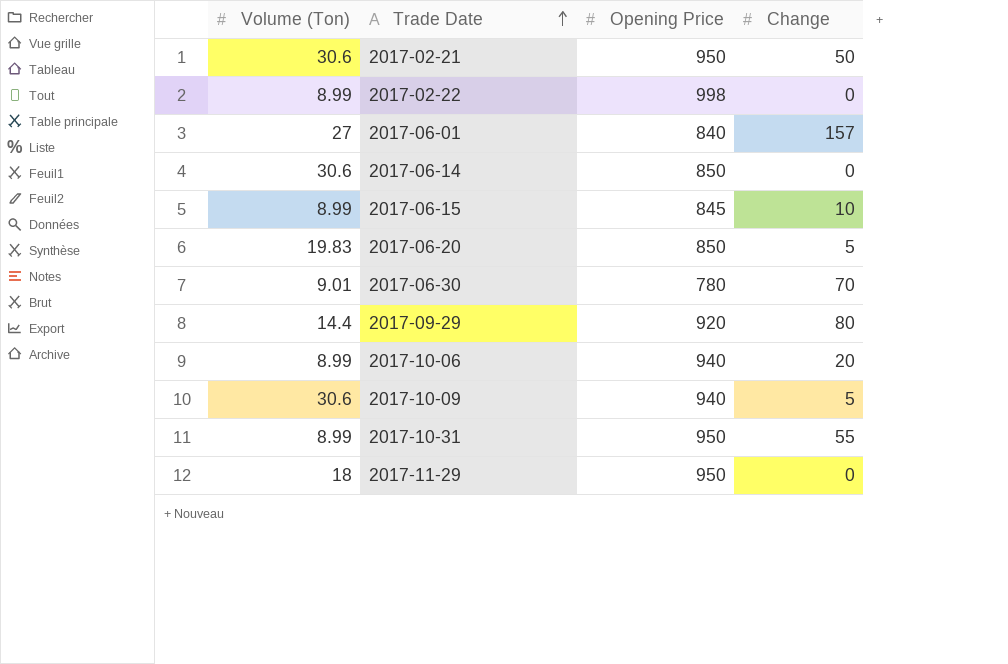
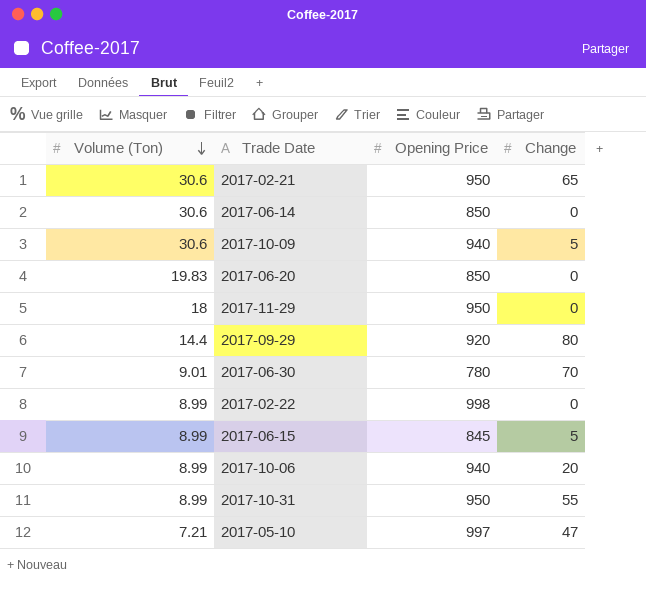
row order: Trade Date ascending -> Volume (Ton) descending
row 2017-06-01: 27 | 840 | 157 -> none
2017-02-21 | Change: 50 -> 65
2017-06-20 | Change: 5 -> 0
2017-06-15 | Change: 10 -> 5
row 2017-05-10: none -> 7.21 | 997 | 47

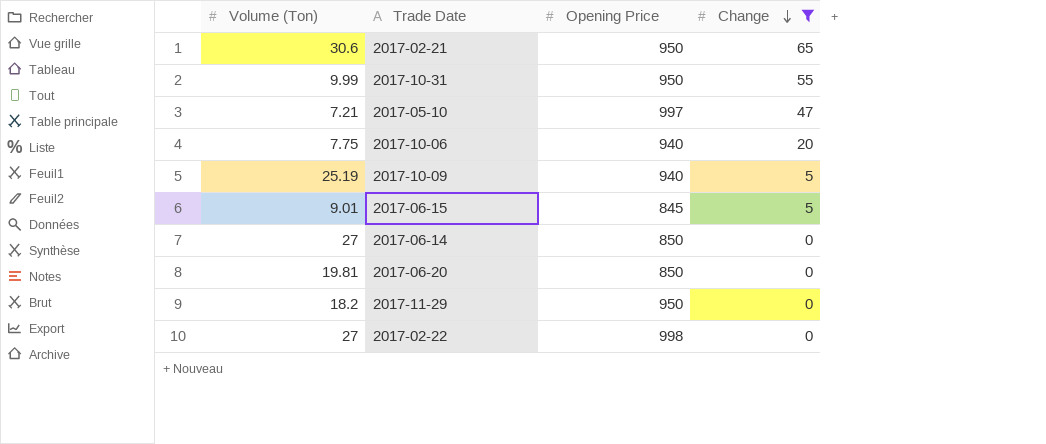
filter: none -> Change <= 65
row order: Volume (Ton) descending -> Change descending
2017-10-31 | Volume (Ton): 8.99 -> 9.99
2017-10-06 | Volume (Ton): 8.99 -> 7.75
2017-10-09 | Volume (Ton): 30.6 -> 25.19
2017-06-15 | Volume (Ton): 8.99 -> 9.01
2017-06-14 | Volume (Ton): 30.6 -> 27
2017-06-20 | Volume (Ton): 19.83 -> 19.81
2017-11-29 | Volume (Ton): 18 -> 18.2
2017-02-22 | Volume (Ton): 8.99 -> 27

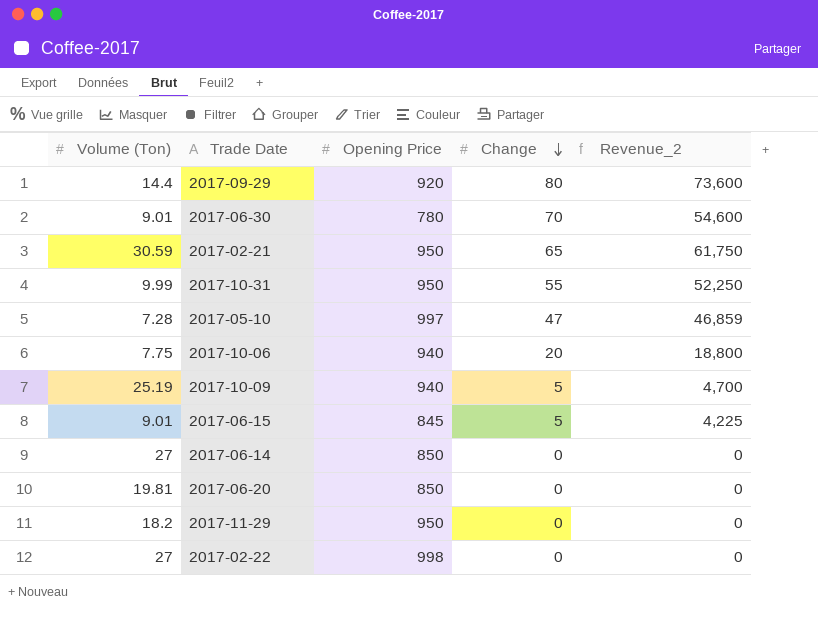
filter: Change <= 65 -> none
column Revenue_2 | formula: none -> [Opening Price] * [Change]
2017-02-21 | Volume (Ton): 30.6 -> 30.59
2017-05-10 | Volume (Ton): 7.21 -> 7.28

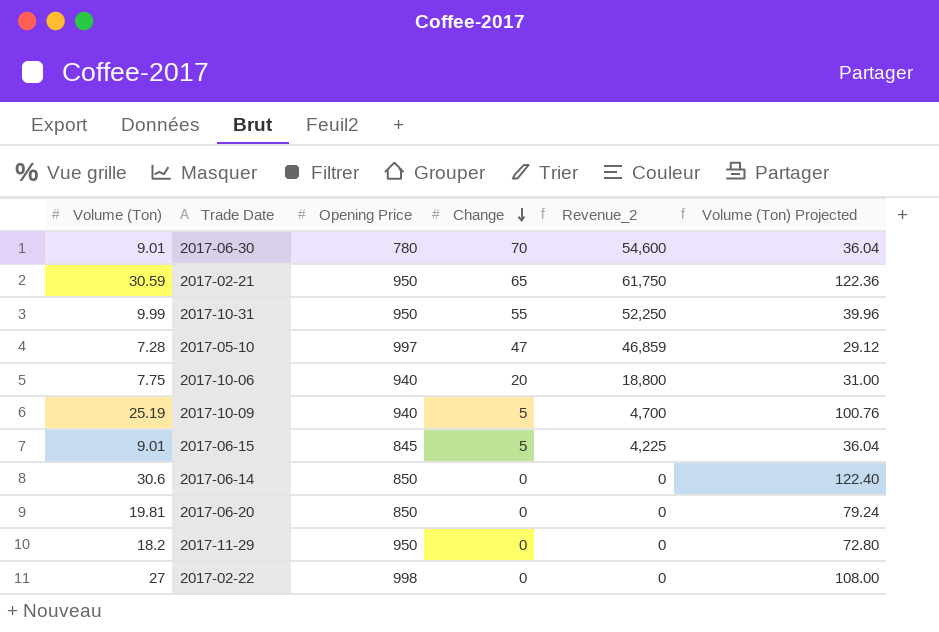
column Volume (Ton) Projected | formula: none -> [Volume (Ton)] * 4
row 2017-09-29: 14.4 | 920 | 80 | 73,600 -> none
2017-06-14 | Volume (Ton): 27 -> 30.6

